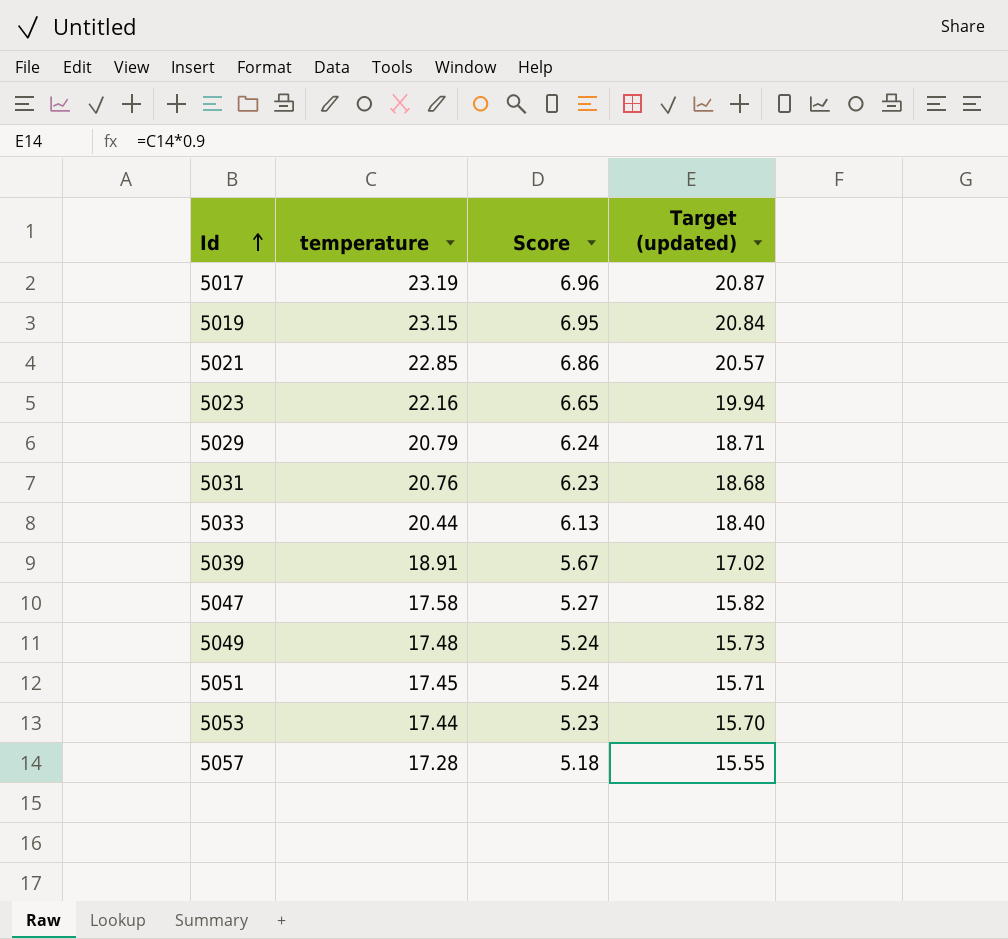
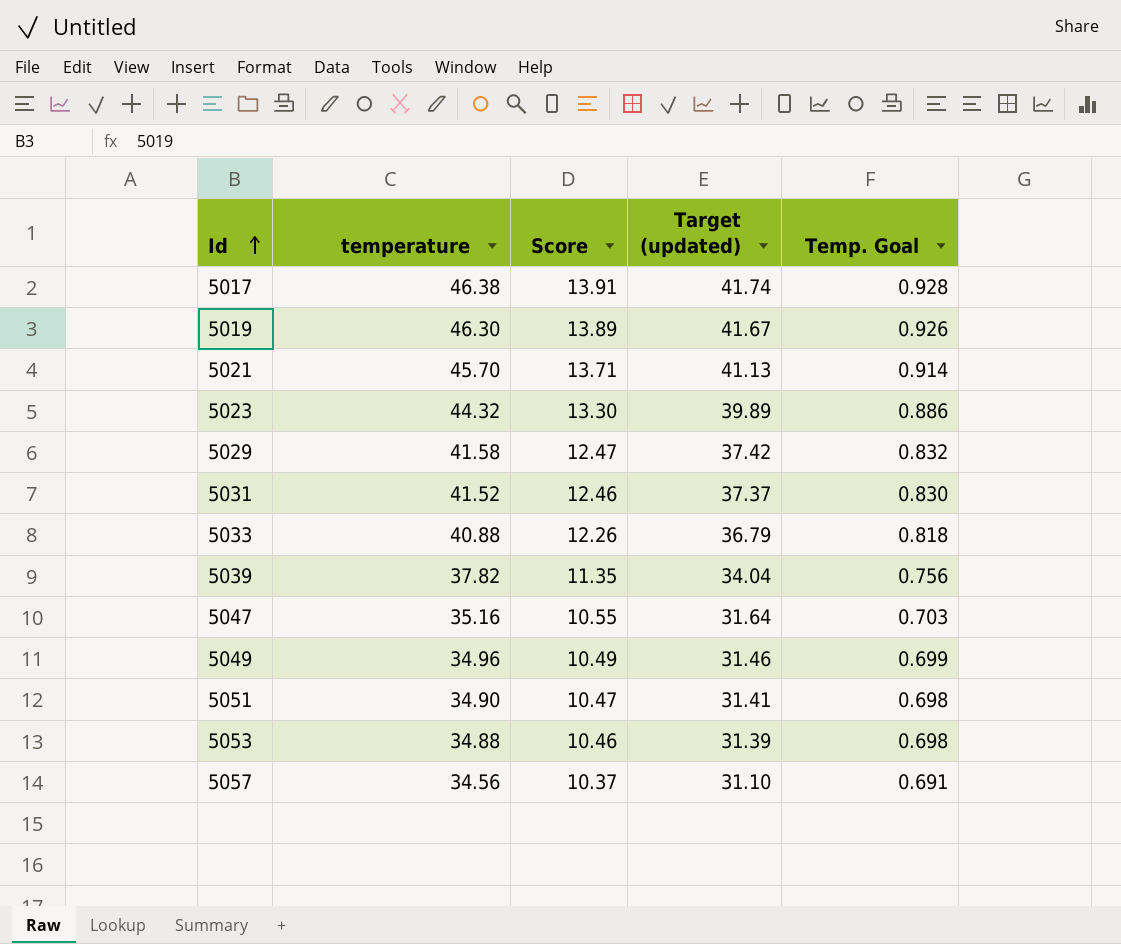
column Temp. Goal | formula: none -> [temperature] * 0.02
5017 | temperature: 23.19 -> 46.38
5017 | Score: 6.96 -> 13.91
5017 | Target (updated): 20.87 -> 41.74
5019 | temperature: 23.15 -> 46.30
5019 | Score: 6.95 -> 13.89
5019 | Target (updated): 20.84 -> 41.67
5021 | temperature: 22.85 -> 45.70
5021 | Score: 6.86 -> 13.71
5021 | Target (updated): 20.57 -> 41.13
5023 | temperature: 22.16 -> 44.32
5023 | Score: 6.65 -> 13.30
5023 | Target (updated): 19.94 -> 39.89
5029 | temperature: 20.79 -> 41.58
5029 | Score: 6.24 -> 12.47
5029 | Target (updated): 18.71 -> 37.42
5031 | temperature: 20.76 -> 41.52
5031 | Score: 6.23 -> 12.46
5031 | Target (updated): 18.68 -> 37.37
5033 | temperature: 20.44 -> 40.88
5033 | Score: 6.13 -> 12.26
5033 | Target (updated): 18.40 -> 36.79
5039 | temperature: 18.91 -> 37.82
5039 | Score: 5.67 -> 11.35
5039 | Target (updated): 17.02 -> 34.04
5047 | temperature: 17.58 -> 35.16
5047 | Score: 5.27 -> 10.55
5047 | Target (updated): 15.82 -> 31.64
5049 | temperature: 17.48 -> 34.96
5049 | Score: 5.24 -> 10.49
5049 | Target (updated): 15.73 -> 31.46
5051 | temperature: 17.45 -> 34.90
5051 | Score: 5.24 -> 10.47
5051 | Target (updated): 15.71 -> 31.41
5053 | temperature: 17.44 -> 34.88
5053 | Score: 5.23 -> 10.46
5053 | Target (updated): 15.70 -> 31.39
5057 | temperature: 17.28 -> 34.56
5057 | Score: 5.18 -> 10.37
5057 | Target (updated): 15.55 -> 31.10

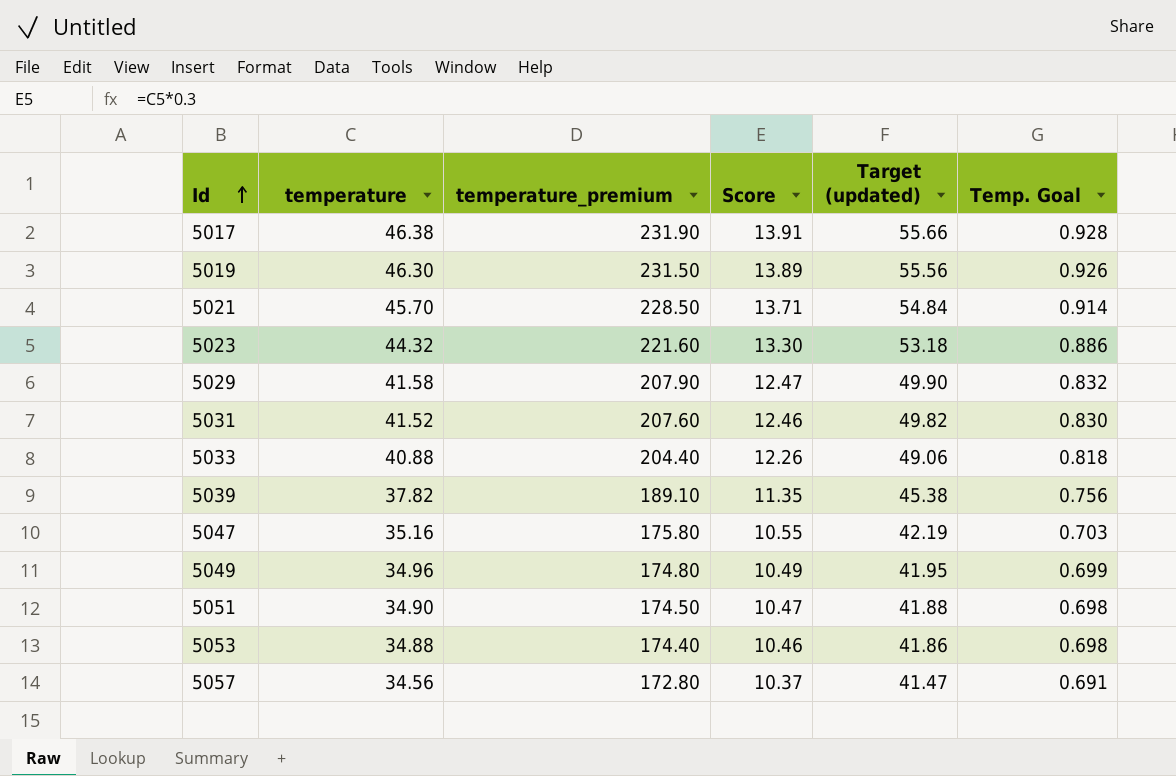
column temperature_premium | formula: none -> [temperature] * 5
column Target (updated) | formula: [temperature] * 0.9 -> [temperature] * 1.2

